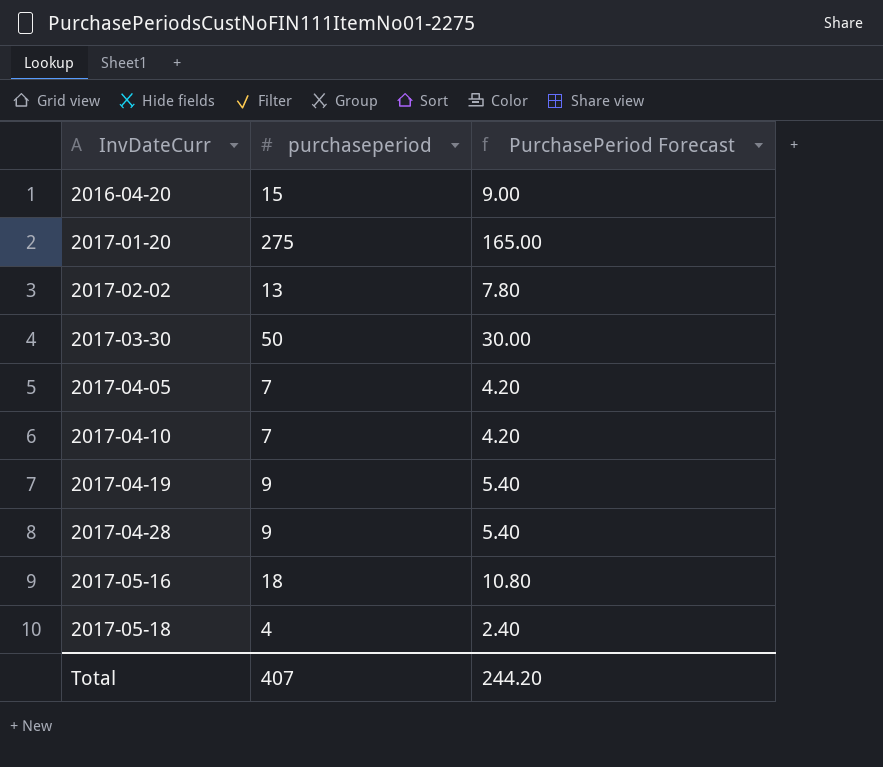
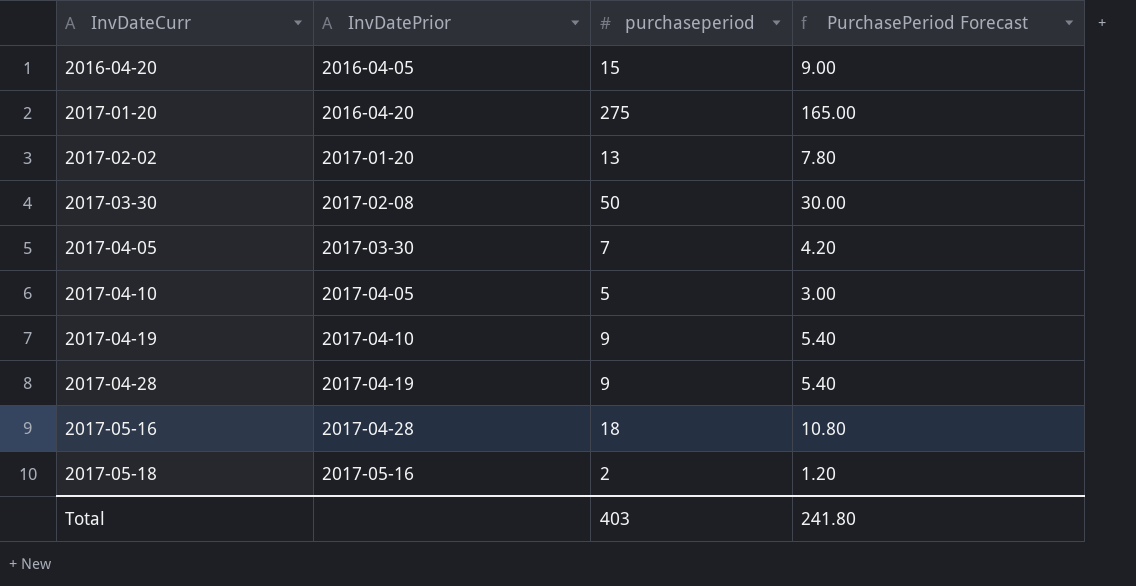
column InvDatePrior | position: none -> 2
2017-04-10 | purchaseperiod: 7 -> 5
2017-04-10 | PurchasePeriod Forecast: 4.20 -> 3.00
2017-05-18 | purchaseperiod: 4 -> 2
2017-05-18 | PurchasePeriod Forecast: 2.40 -> 1.20
Total | purchaseperiod: 407 -> 403
Total | PurchasePeriod Forecast: 244.20 -> 241.80

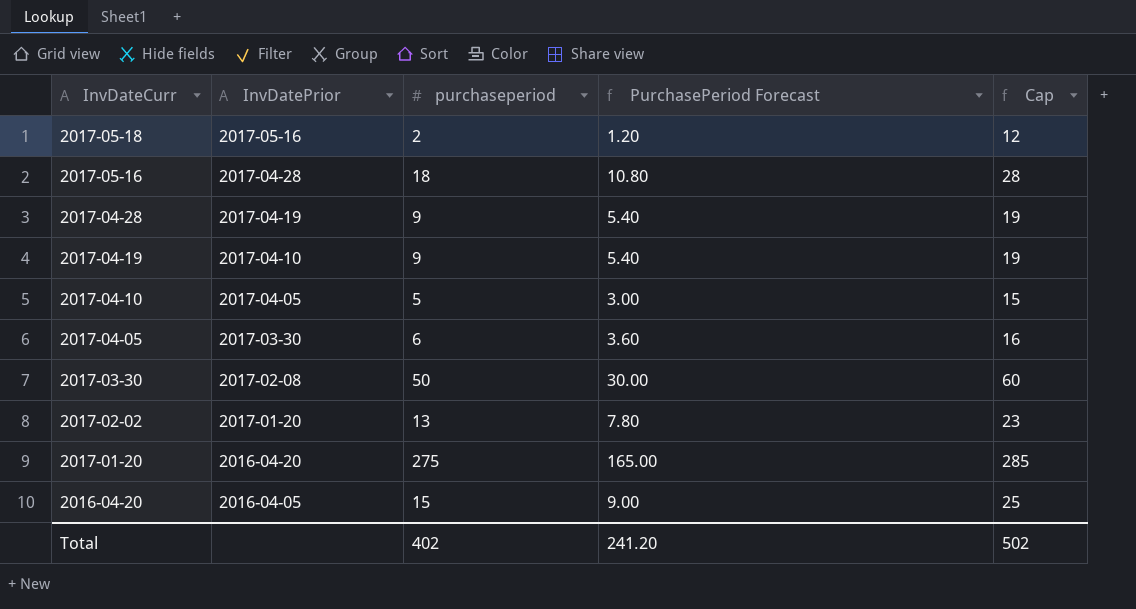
row order: InvDateCurr ascending -> InvDateCurr descending
column Cap | formula: none -> [purchaseperiod] + 10
2017-04-05 | purchaseperiod: 7 -> 6
2017-04-05 | PurchasePeriod Forecast: 4.20 -> 3.60
Total | purchaseperiod: 403 -> 402
Total | PurchasePeriod Forecast: 241.80 -> 241.20

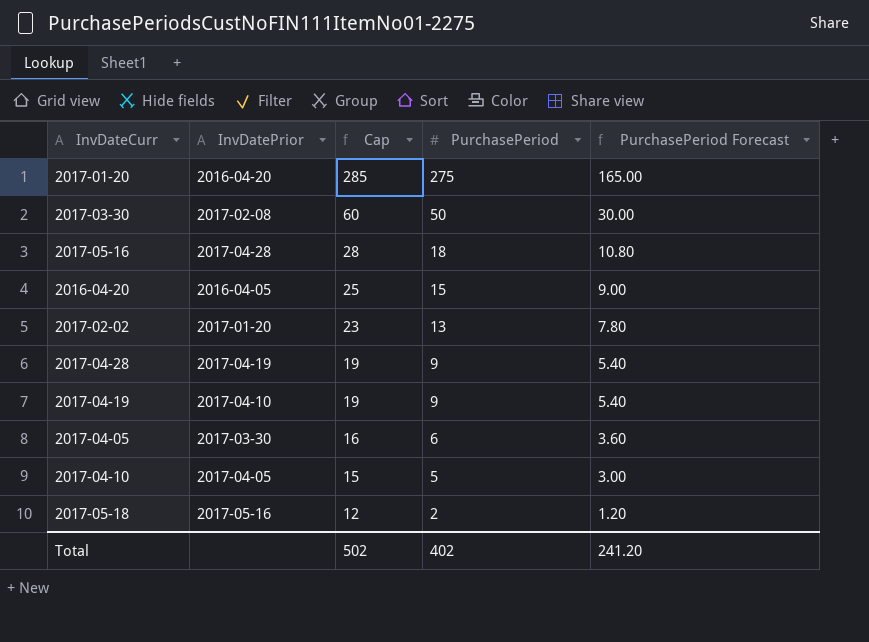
row order: InvDateCurr descending -> Cap descending
column Cap | position: 5 -> 3
column name: purchaseperiod -> PurchasePeriod

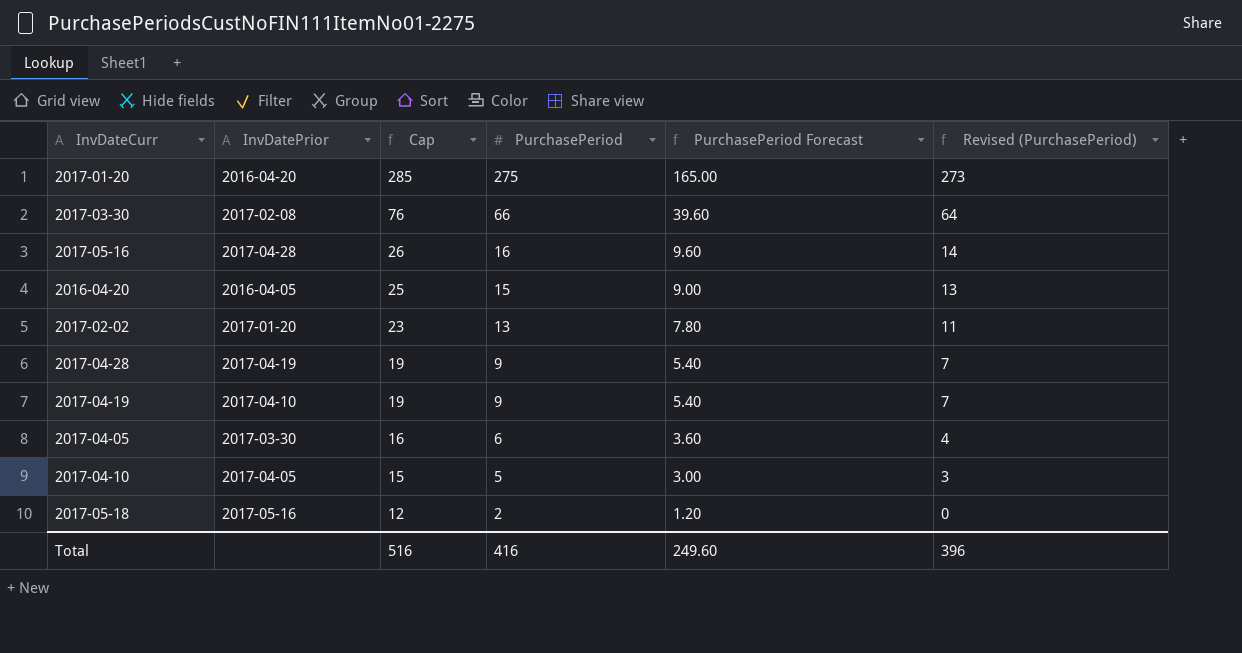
column Revised (PurchasePeriod) | formula: none -> [PurchasePeriod] - 2
2017-03-30 | Cap: 60 -> 76
2017-03-30 | PurchasePeriod: 50 -> 66
2017-03-30 | PurchasePeriod Forecast: 30.00 -> 39.60
2017-05-16 | Cap: 28 -> 26
2017-05-16 | PurchasePeriod: 18 -> 16
2017-05-16 | PurchasePeriod Forecast: 10.80 -> 9.60
Total | Cap: 502 -> 516
Total | PurchasePeriod: 402 -> 416
Total | PurchasePeriod Forecast: 241.20 -> 249.60

